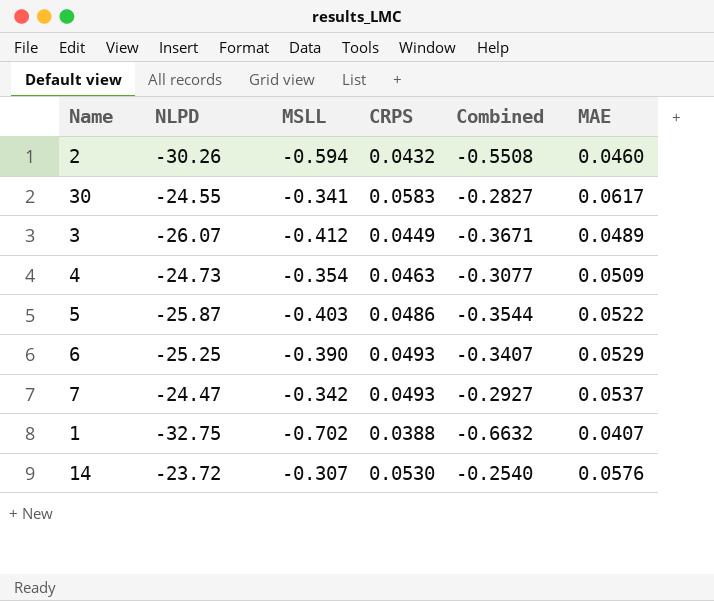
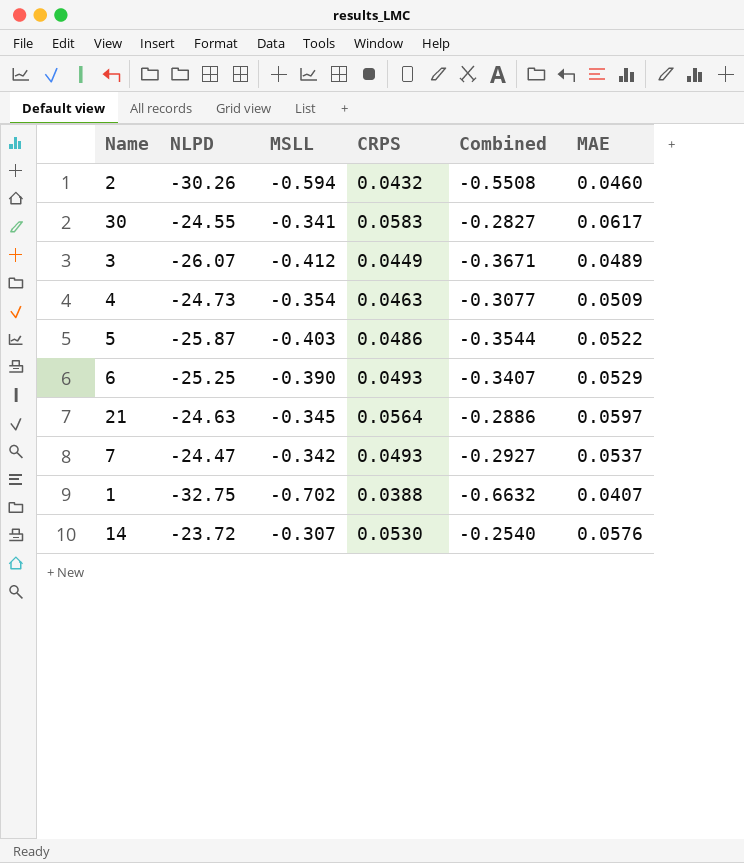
row 21: none -> -24.63 | -0.345 | 0.0564 | -0.2886 | 0.0597

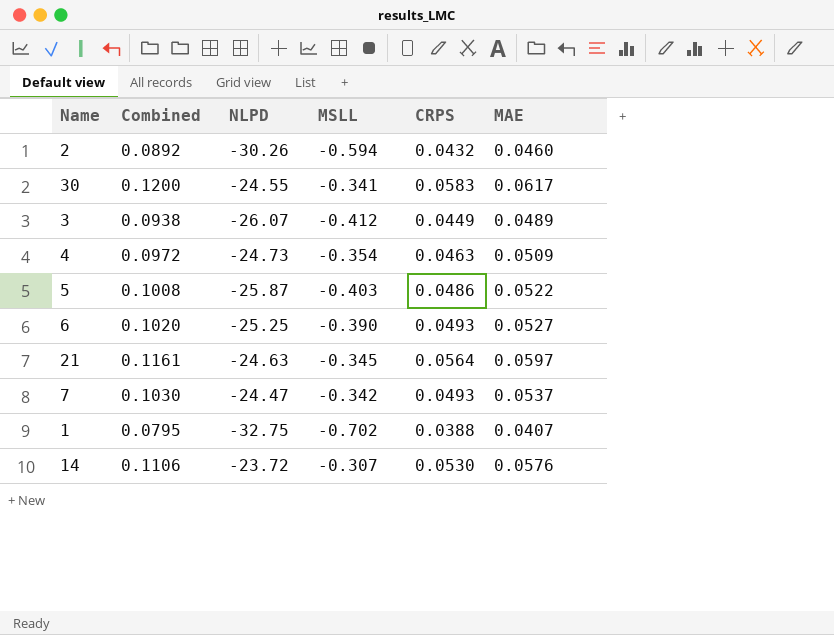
column Combined | formula: [MSLL] + [CRPS] -> [CRPS] + [MAE]
column Combined | position: 5 -> 2
6 | MAE: 0.0529 -> 0.0527

